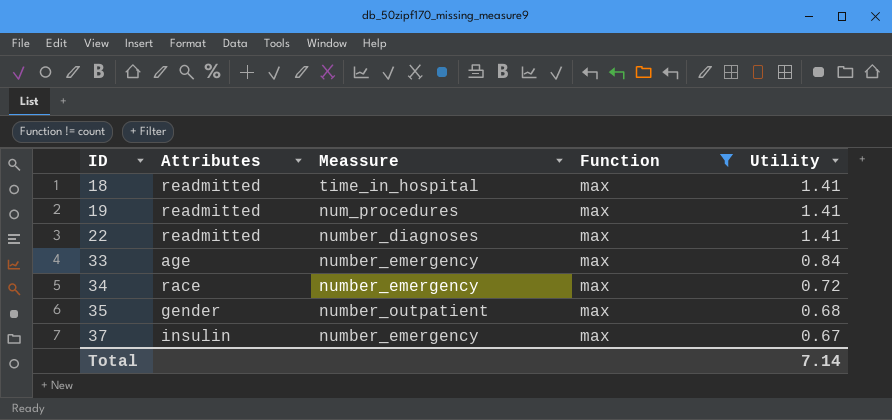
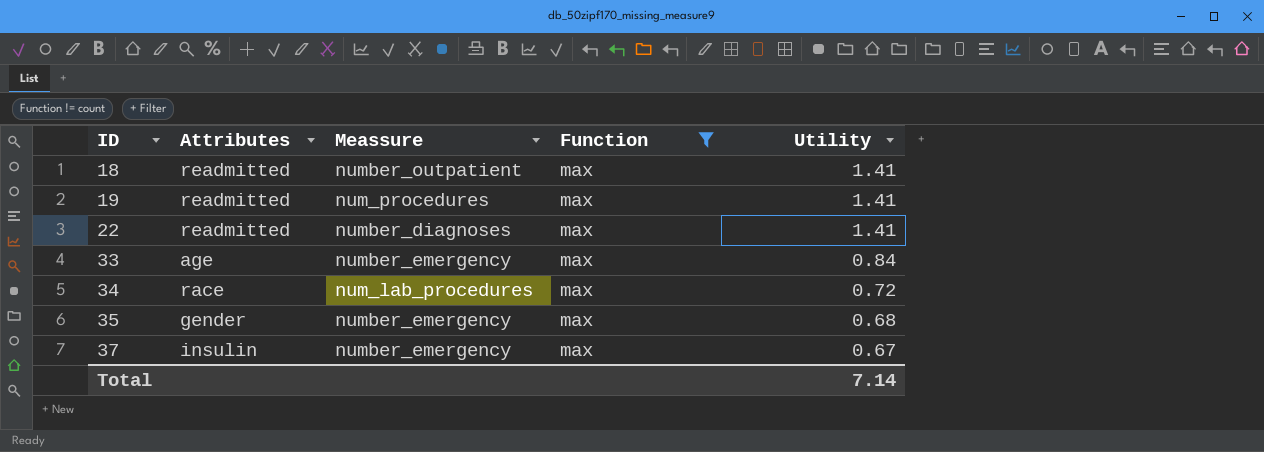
18 | Meassure: time_in_hospital -> number_outpatient
34 | Meassure: number_emergency -> num_lab_procedures
35 | Meassure: number_outpatient -> number_emergency

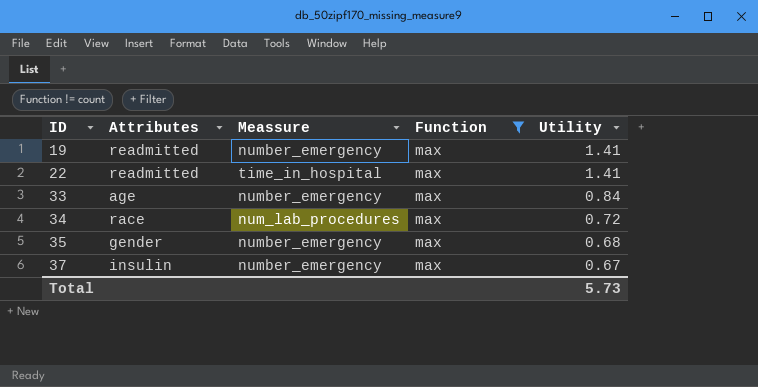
row 18: readmitted | number_outpatient | max | 1.41 -> none
19 | Meassure: num_procedures -> number_emergency
22 | Meassure: number_diagnoses -> time_in_hospital
Total | Utility: 7.14 -> 5.73

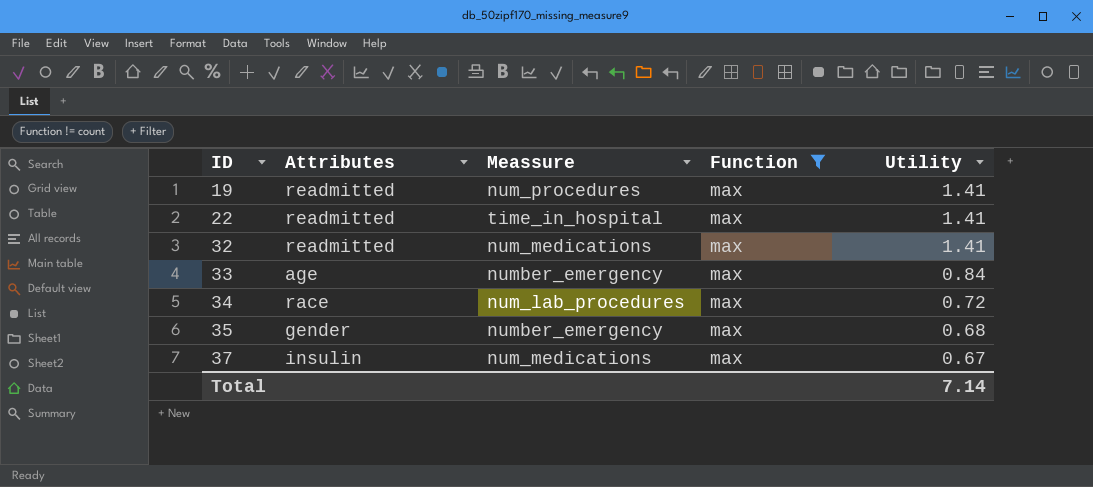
19 | Meassure: number_emergency -> num_procedures
row 32: none -> readmitted | num_medications | max | 1.41
37 | Meassure: number_emergency -> num_medications
Total | Utility: 5.73 -> 7.14

